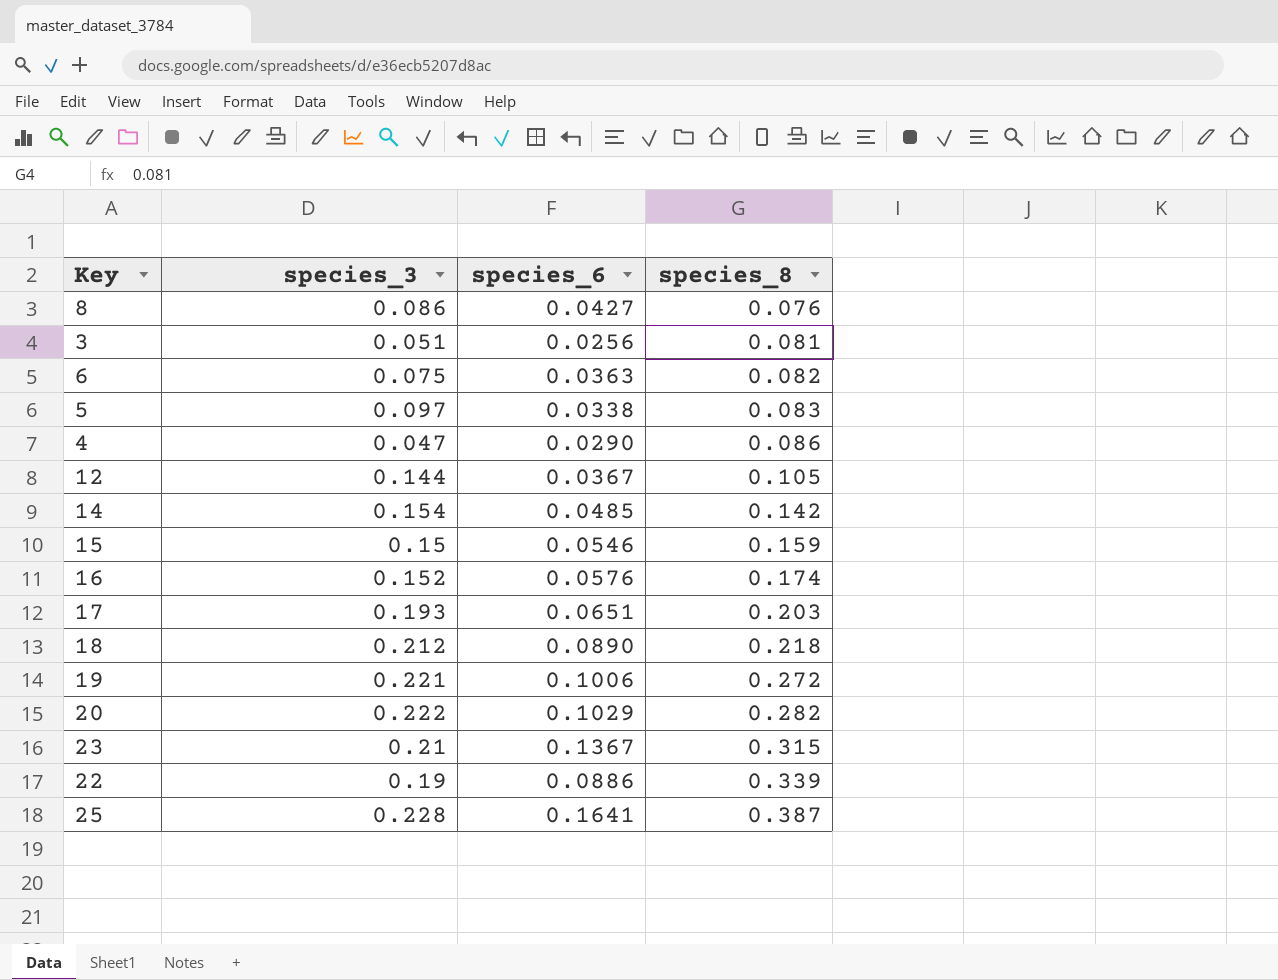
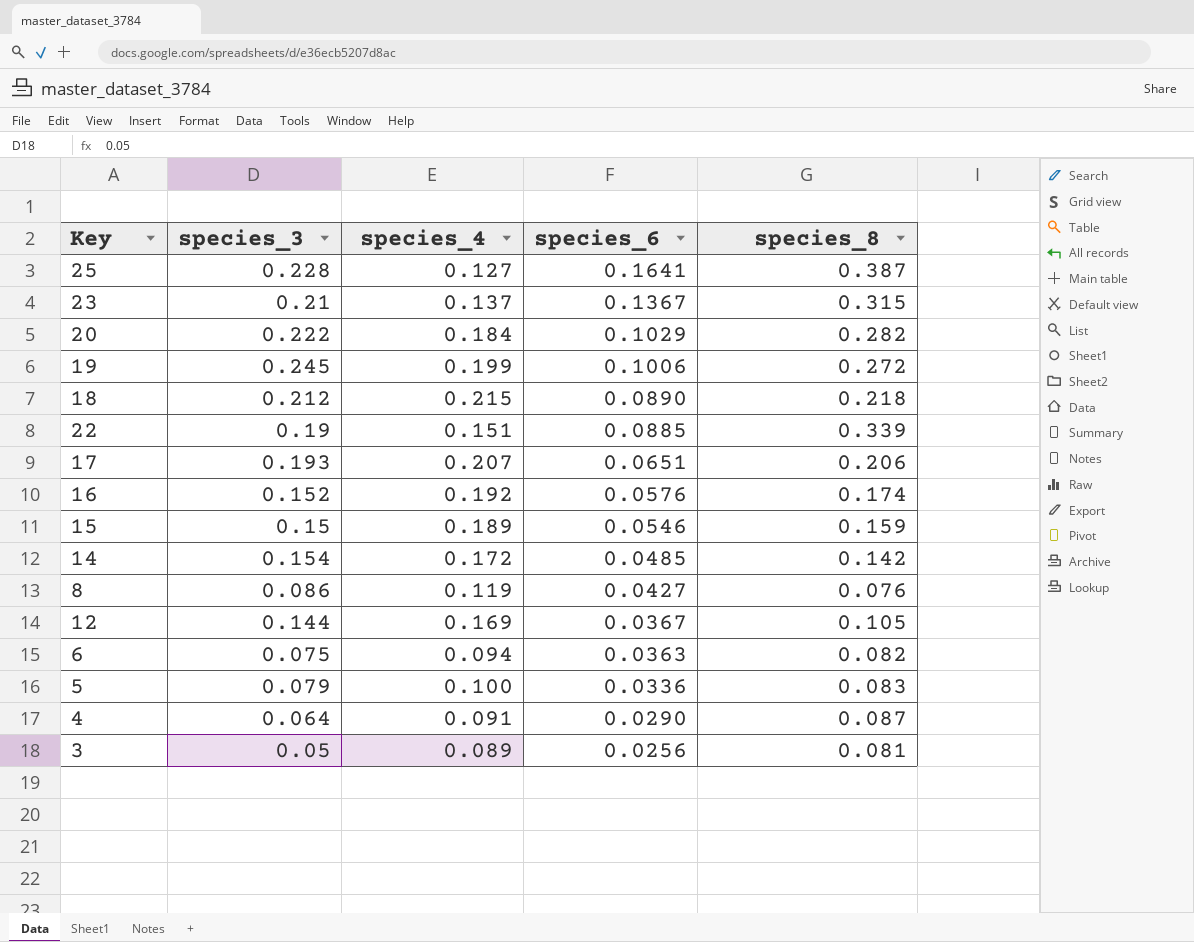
row order: species_8 ascending -> species_6 descending
column species_4 | position: none -> 3
19 | species_3: 0.221 -> 0.245
22 | species_6: 0.0886 -> 0.0885
17 | species_8: 0.203 -> 0.206
5 | species_3: 0.097 -> 0.079
5 | species_6: 0.0338 -> 0.0336
4 | species_3: 0.047 -> 0.064
4 | species_8: 0.086 -> 0.087
3 | species_3: 0.051 -> 0.05

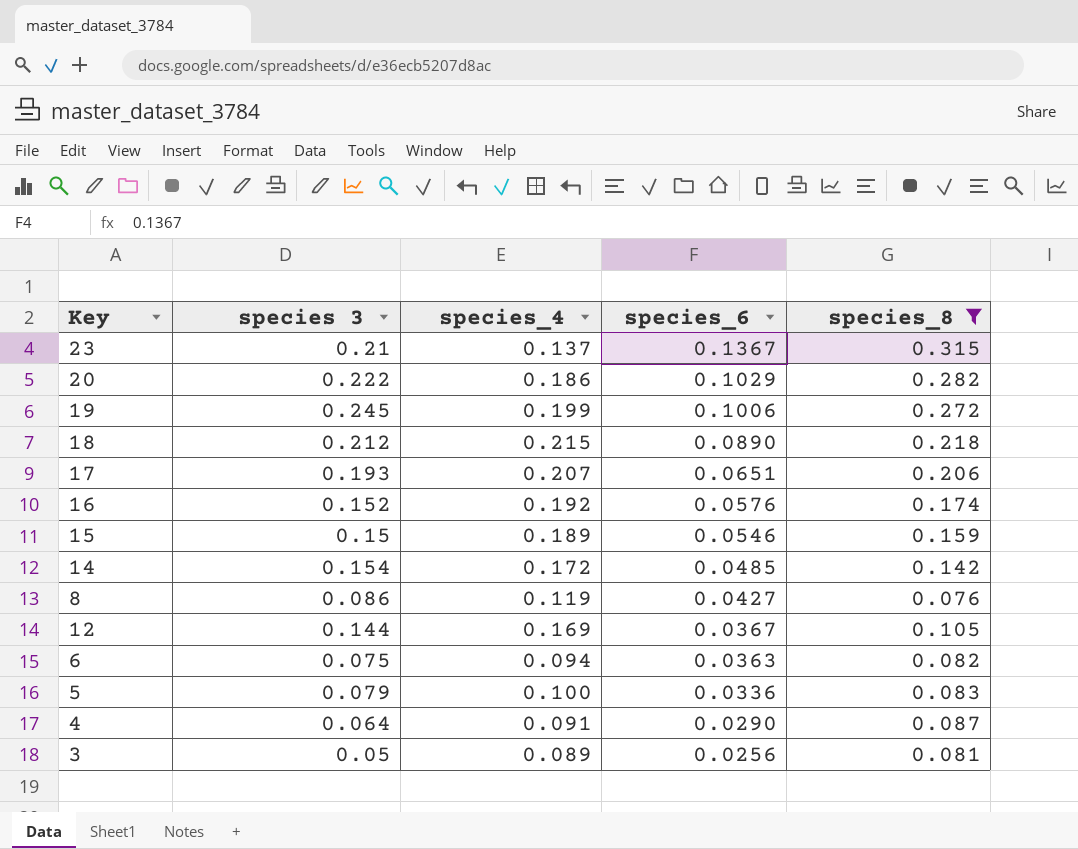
filter: none -> species_8 <= 0.315
column name: species_3 -> species 3
20 | species_4: 0.184 -> 0.186

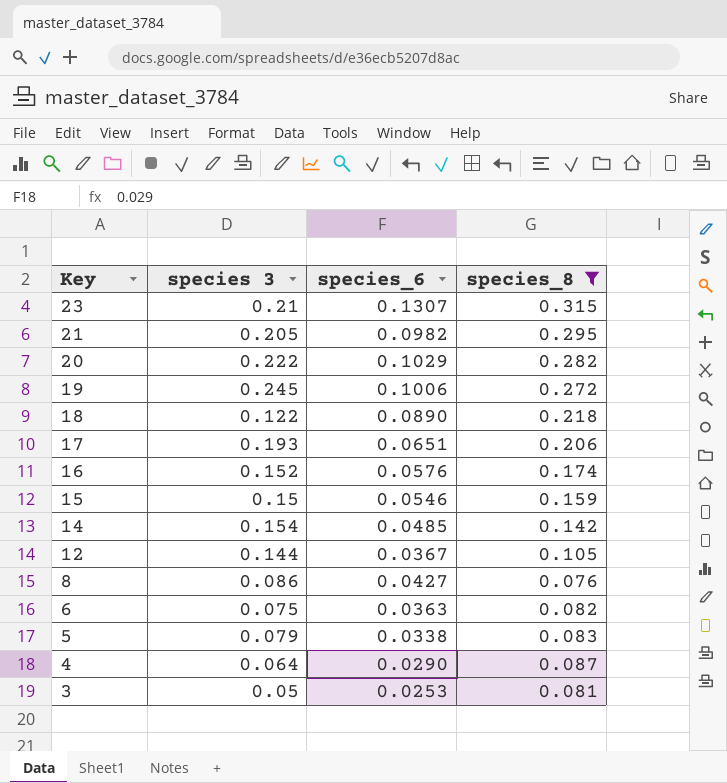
row order: species_6 descending -> Key descending
column species_4 | position: 3 -> none
23 | species_6: 0.1367 -> 0.1307
row 21: none -> 0.205 | 0.0982 | 0.295
18 | species 3: 0.212 -> 0.122
5 | species_6: 0.0336 -> 0.0338
3 | species_6: 0.0256 -> 0.0253

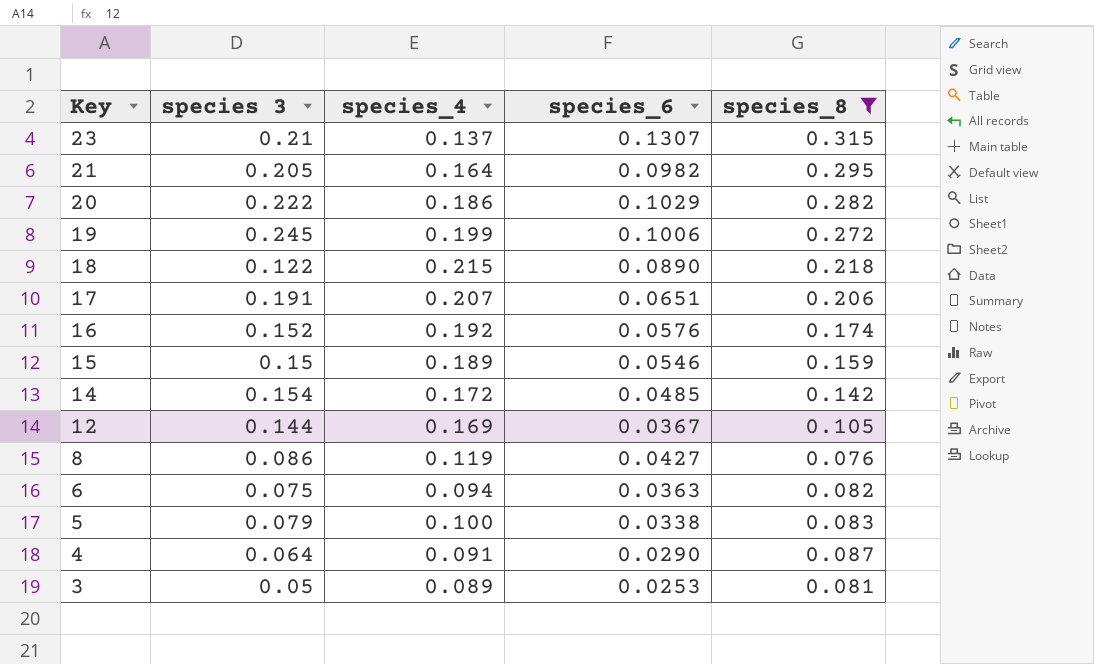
column species_4 | position: none -> 3
17 | species 3: 0.193 -> 0.191

